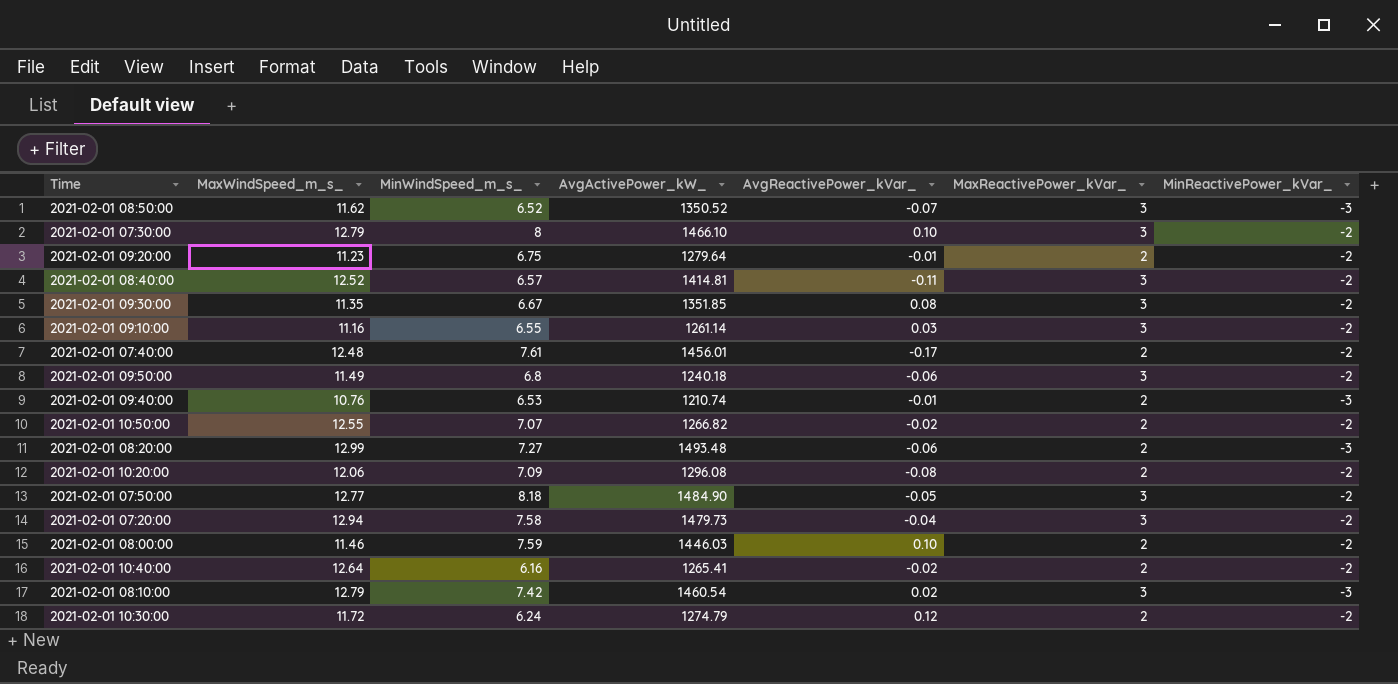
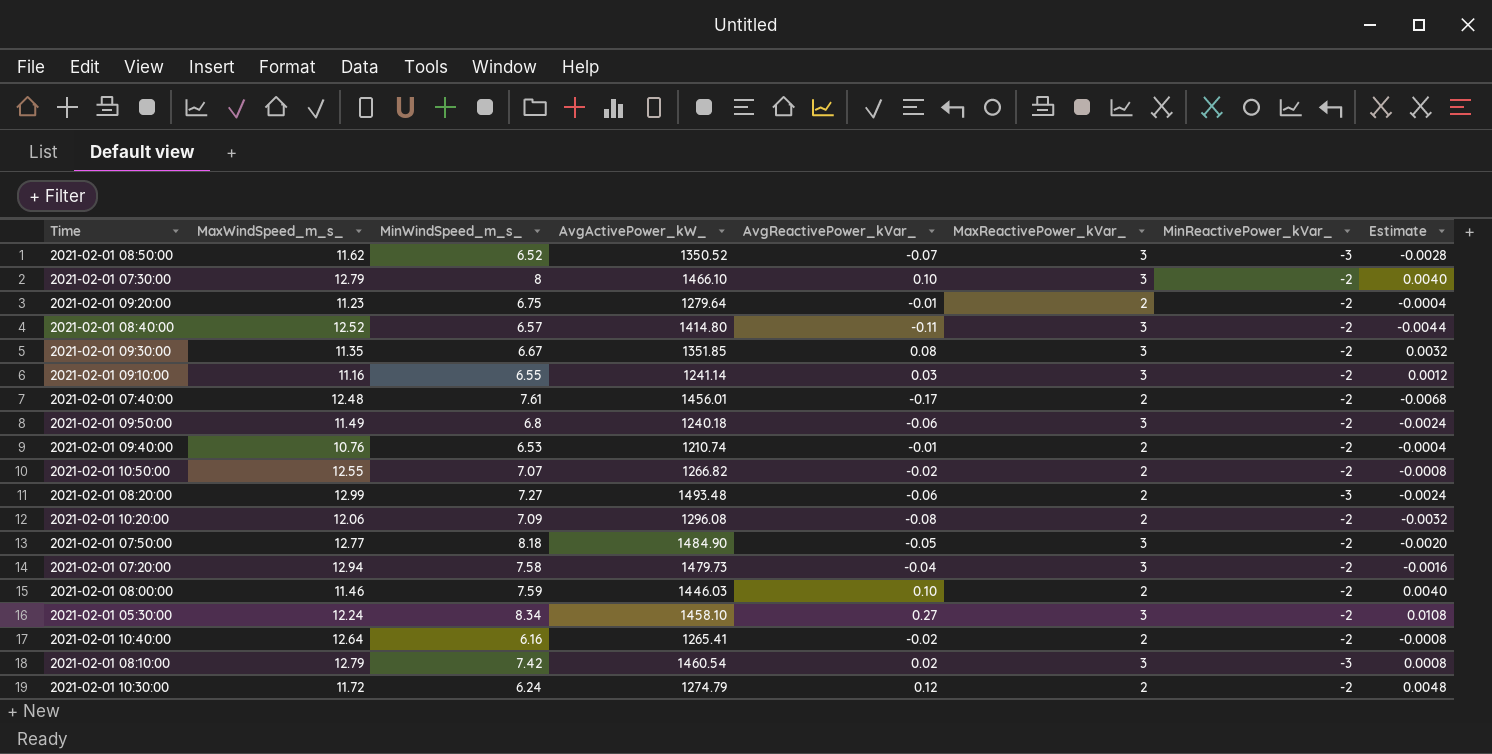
column Estimate | formula: none -> [AvgReactivePower_kVar_] * 0.04
2021-02-01 08:40:00 | AvgActivePower_kW_: 1414.81 -> 1414.80
2021-02-01 09:10:00 | AvgActivePower_kW_: 1261.14 -> 1241.14
2021-02-01 09:40:00 | MinReactivePower_kVar_: -3 -> -2
row 2021-02-01 05:30:00: none -> 12.24 | 8.34 | 1458.10 | 0.27 | 3 | -2 | 0.0108

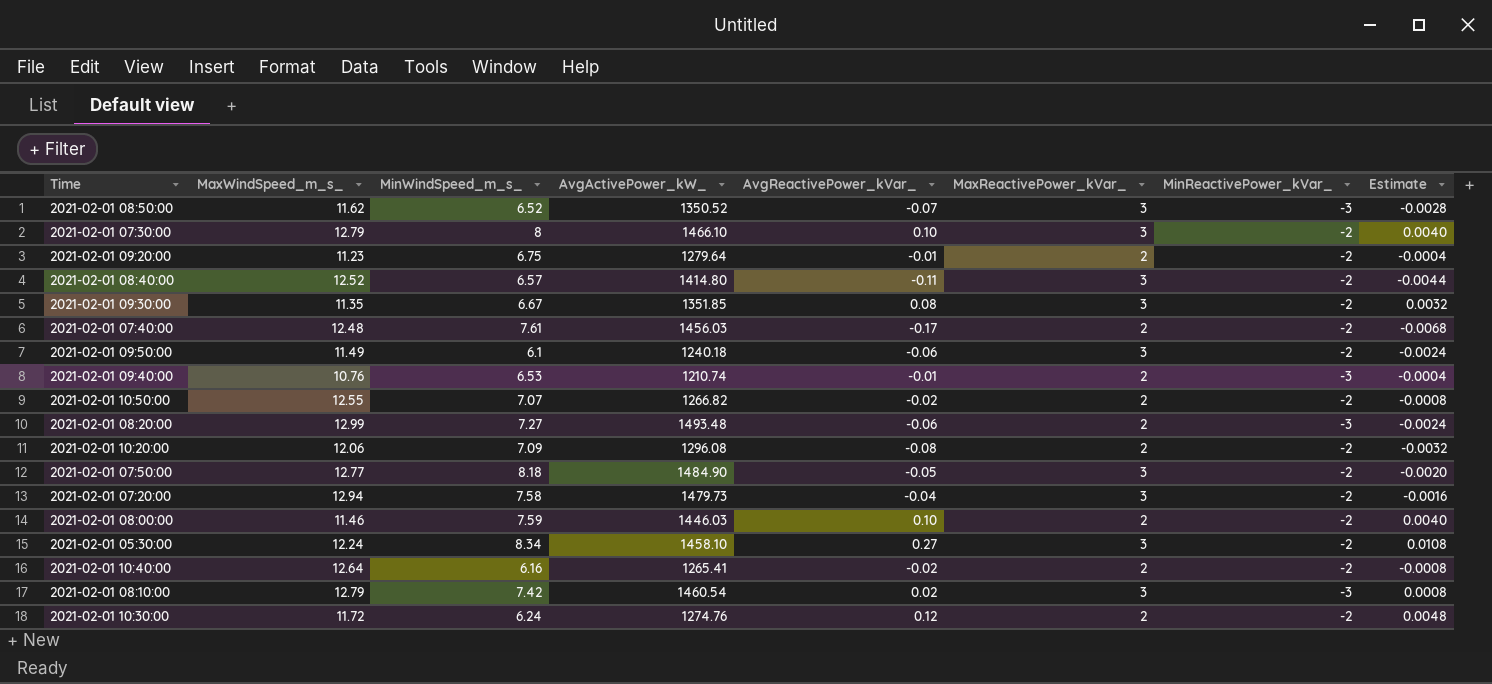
row 2021-02-01 09:10:00: 11.16 | 6.55 | 1241.14 | 0.03 | 3 | -2 | 0.0012 -> none
2021-02-01 07:40:00 | AvgActivePower_kW_: 1456.01 -> 1456.03
2021-02-01 09:50:00 | MinWindSpeed_m_s_: 6.8 -> 6.1
2021-02-01 09:40:00 | MinReactivePower_kVar_: -2 -> -3
2021-02-01 10:30:00 | AvgActivePower_kW_: 1274.79 -> 1274.76

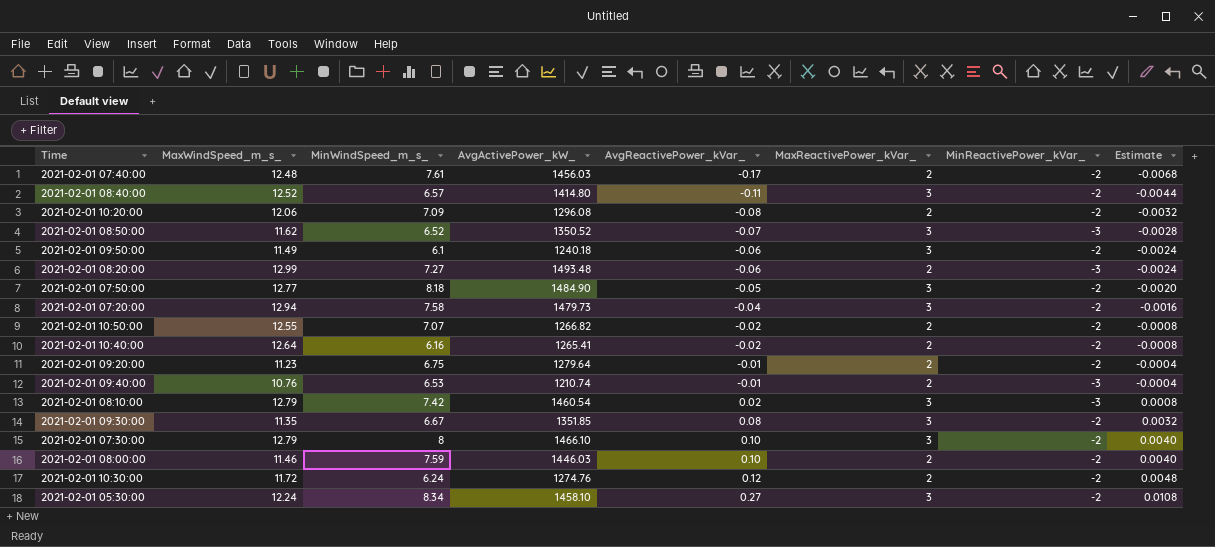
row order: none -> AvgReactivePower_kVar_ ascending

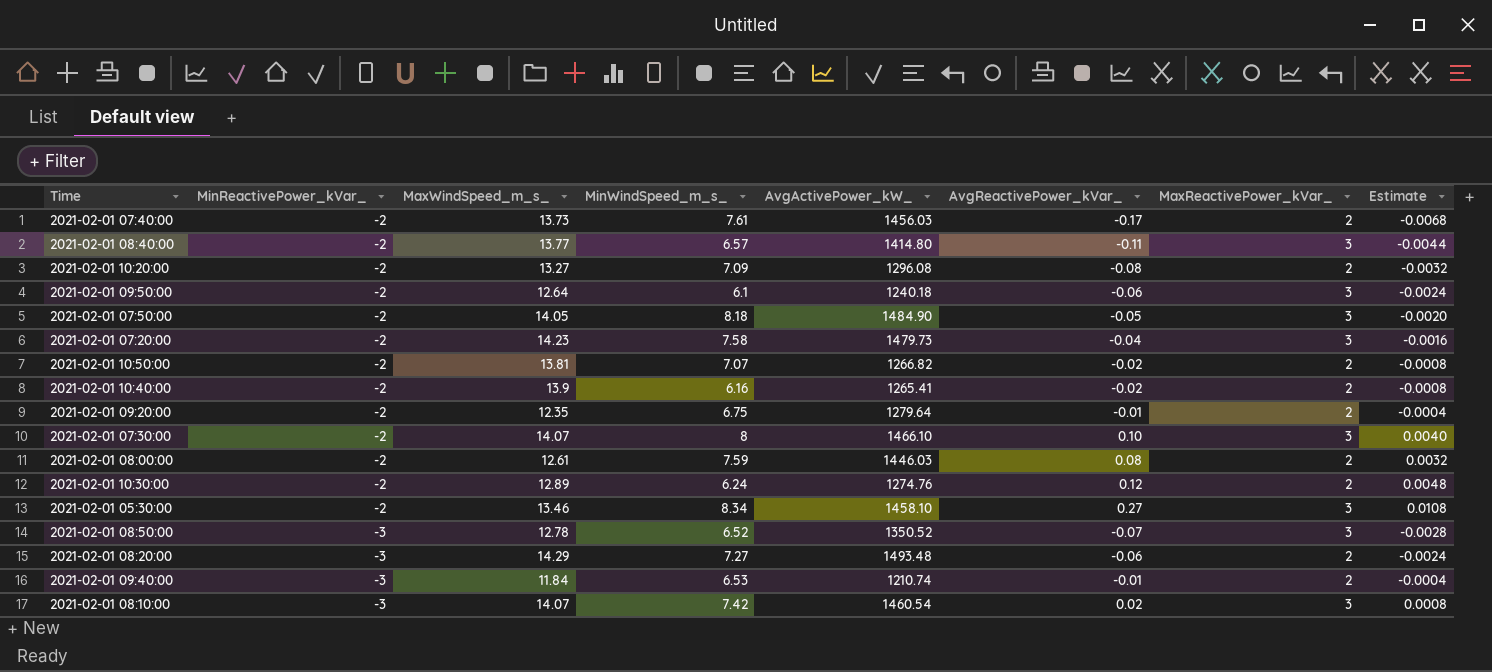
row order: AvgReactivePower_kVar_ ascending -> MinReactivePower_kVar_ descending
column MinReactivePower_kVar_ | position: 7 -> 2
row 2021-02-01 09:30:00: 11.35 | 6.67 | 1351.85 | 0.08 | 3 | -2 | 0.0032 -> none
2021-02-01 07:40:00 | MaxWindSpeed_m_s_: 12.48 -> 13.73
2021-02-01 08:40:00 | MaxWindSpeed_m_s_: 12.52 -> 13.77
2021-02-01 10:20:00 | MaxWindSpeed_m_s_: 12.06 -> 13.27
2021-02-01 09:50:00 | MaxWindSpeed_m_s_: 11.49 -> 12.64
2021-02-01 07:50:00 | MaxWindSpeed_m_s_: 12.77 -> 14.05
2021-02-01 07:20:00 | MaxWindSpeed_m_s_: 12.94 -> 14.23
2021-02-01 10:50:00 | MaxWindSpeed_m_s_: 12.55 -> 13.81
2021-02-01 10:40:00 | MaxWindSpeed_m_s_: 12.64 -> 13.9
2021-02-01 09:20:00 | MaxWindSpeed_m_s_: 11.23 -> 12.35
2021-02-01 07:30:00 | MaxWindSpeed_m_s_: 12.79 -> 14.07
2021-02-01 08:00:00 | MaxWindSpeed_m_s_: 11.46 -> 12.61
2021-02-01 08:00:00 | AvgReactivePower_kVar_: 0.10 -> 0.08
2021-02-01 08:00:00 | Estimate: 0.0040 -> 0.0032
2021-02-01 10:30:00 | MaxWindSpeed_m_s_: 11.72 -> 12.89
2021-02-01 05:30:00 | MaxWindSpeed_m_s_: 12.24 -> 13.46
2021-02-01 08:50:00 | MaxWindSpeed_m_s_: 11.62 -> 12.78
2021-02-01 08:20:00 | MaxWindSpeed_m_s_: 12.99 -> 14.29
2021-02-01 09:40:00 | MaxWindSpeed_m_s_: 10.76 -> 11.84
2021-02-01 08:10:00 | MaxWindSpeed_m_s_: 12.79 -> 14.07

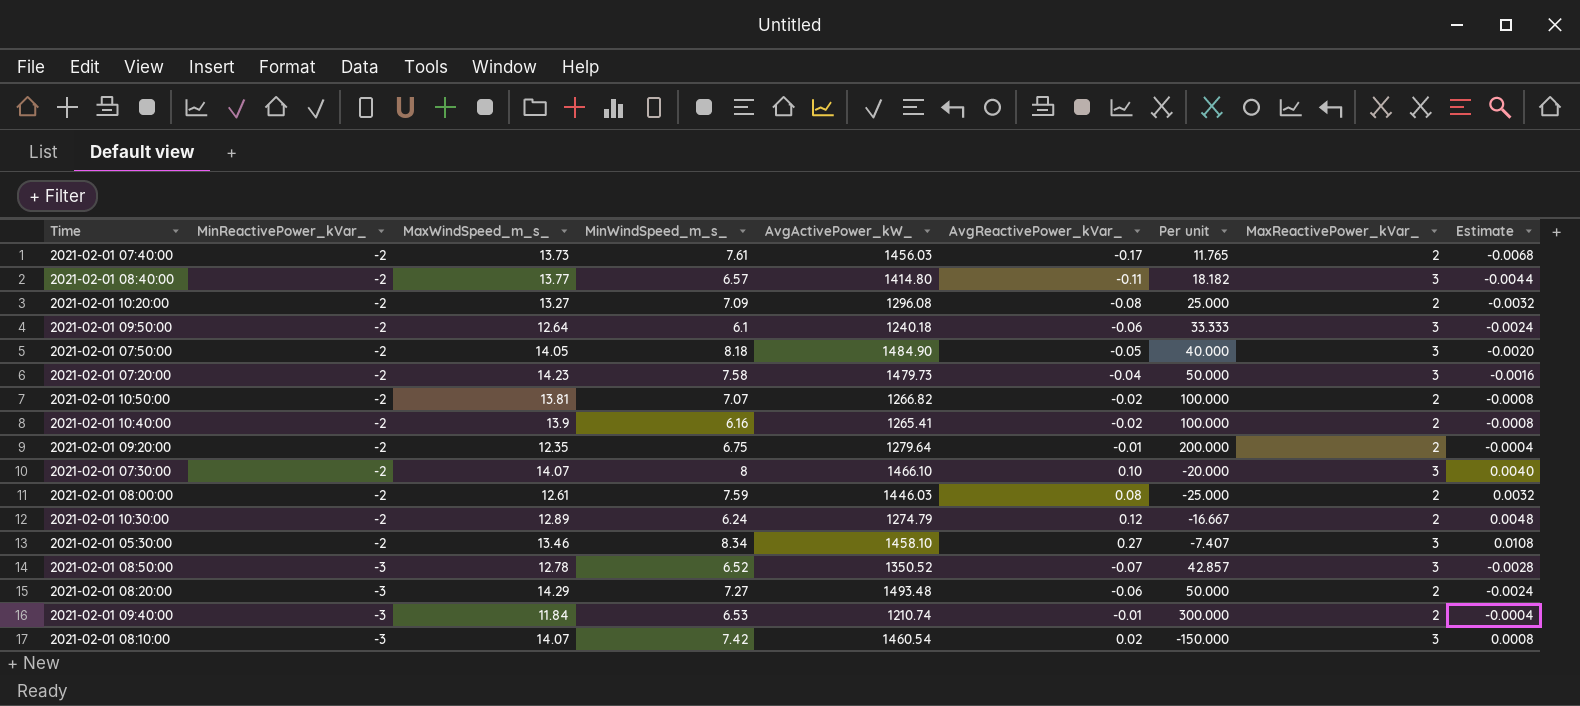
column Per unit | formula: none -> [MinReactivePower_kVar_] / [AvgReactivePower_kVar_]
2021-02-01 10:30:00 | AvgActivePower_kW_: 1274.76 -> 1274.79

